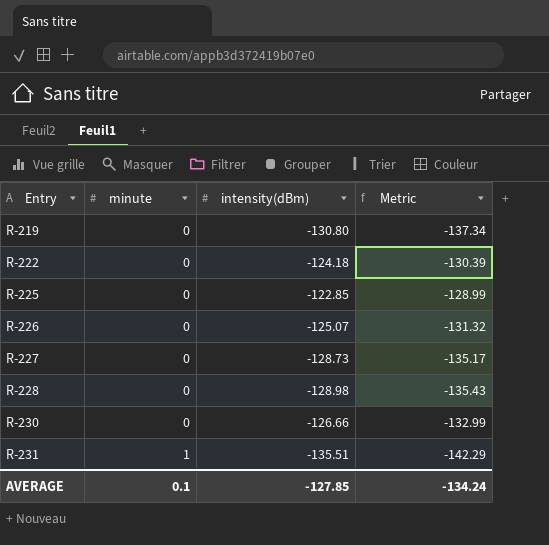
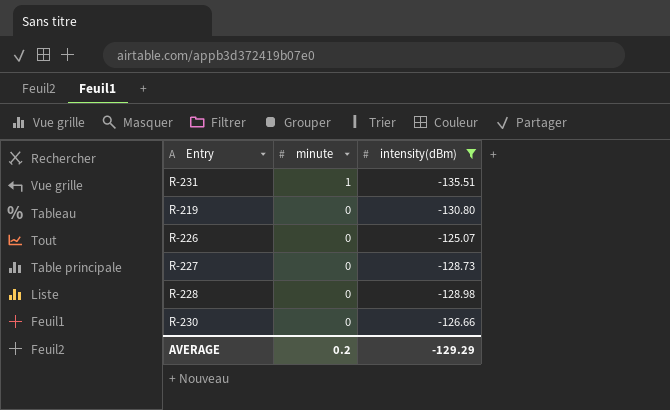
filter: none -> intensity(dBm) <= -125.07
row order: Entry ascending -> minute descending
column Metric | formula: [intensity(dBm)] * 1.05 -> none
AVERAGE | minute: 0.1 -> 0.2
AVERAGE | intensity(dBm): -127.85 -> -129.29

